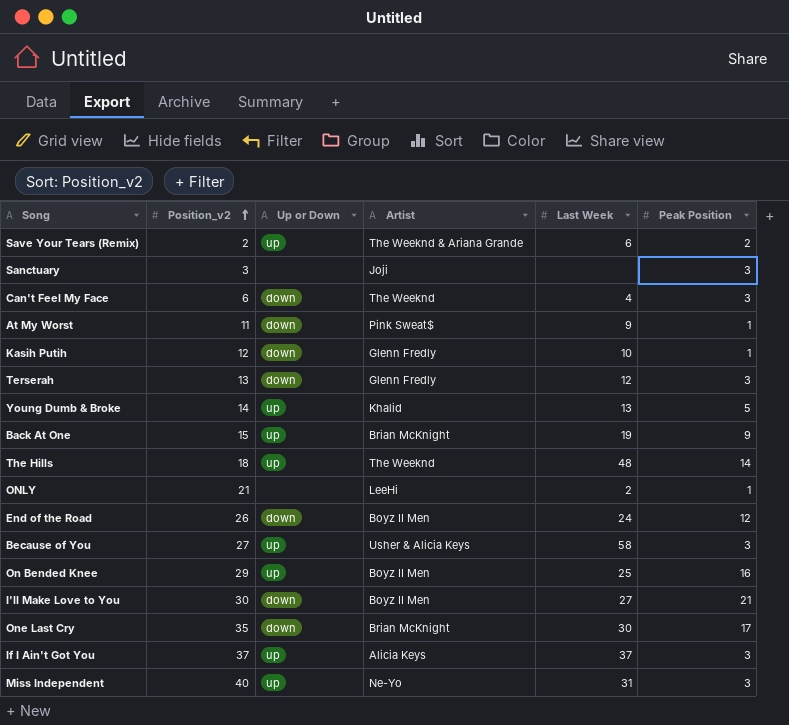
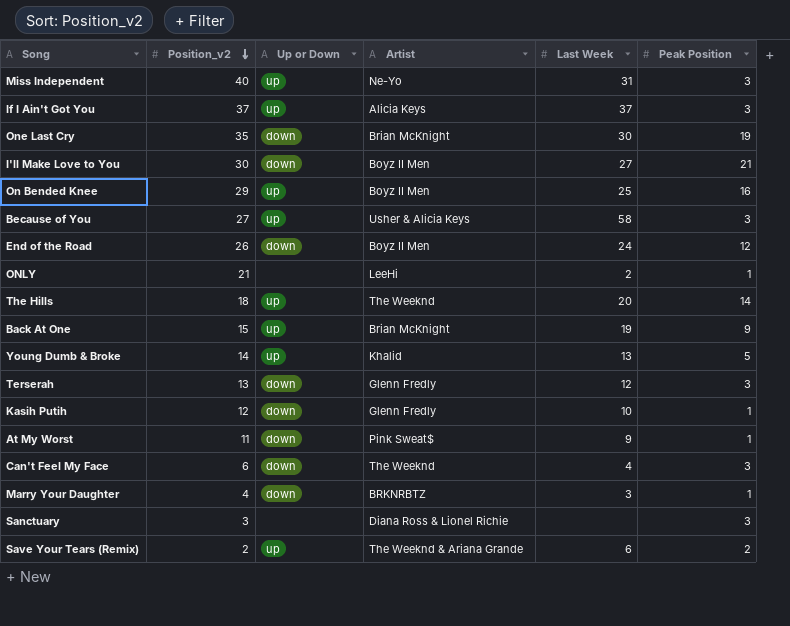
row order: Position_v2 ascending -> Position_v2 descending
One Last Cry | Peak Position: 17 -> 19
The Hills | Last Week: 48 -> 20
row Marry Your Daughter: none -> 4 | down | BRKNRBTZ | 3 | 1
Sanctuary | Artist: Joji -> Diana Ross & Lionel Richie

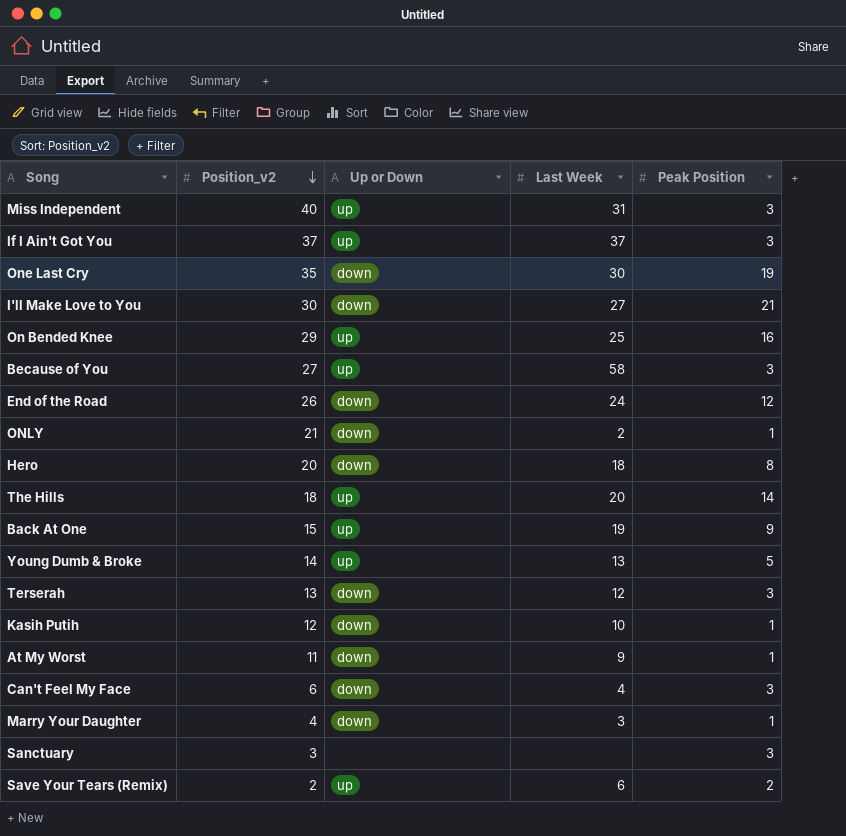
column Artist | position: 4 -> none
ONLY | Up or Down: none -> down
row Hero: none -> 20 | down | 18 | 8

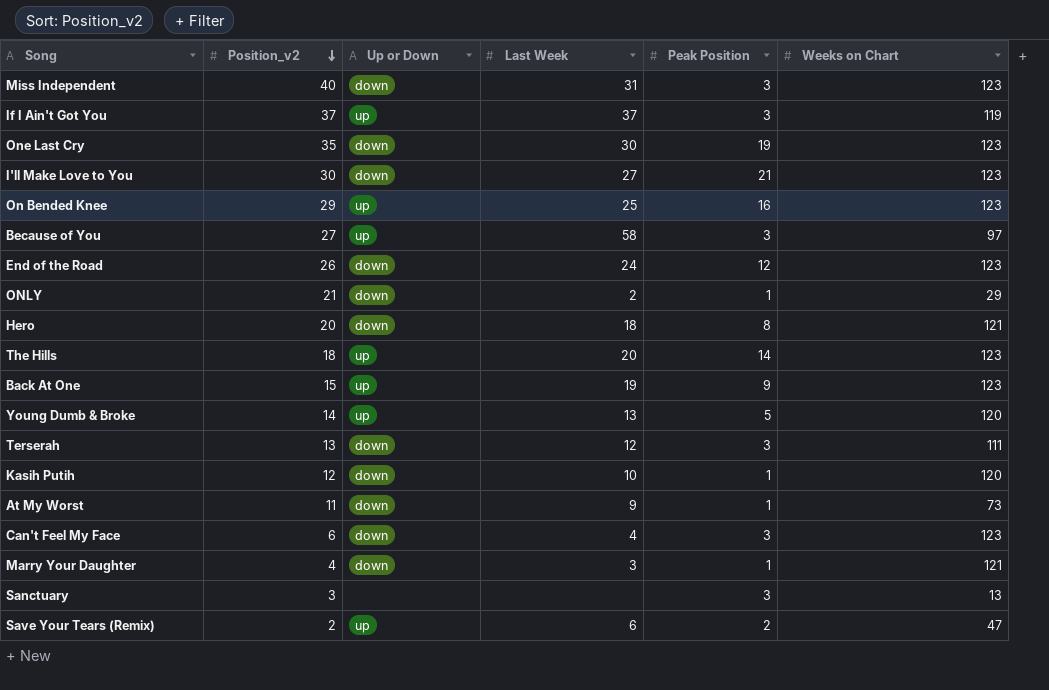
column Weeks on Chart | position: none -> 6
Miss Independent | Up or Down: up -> down

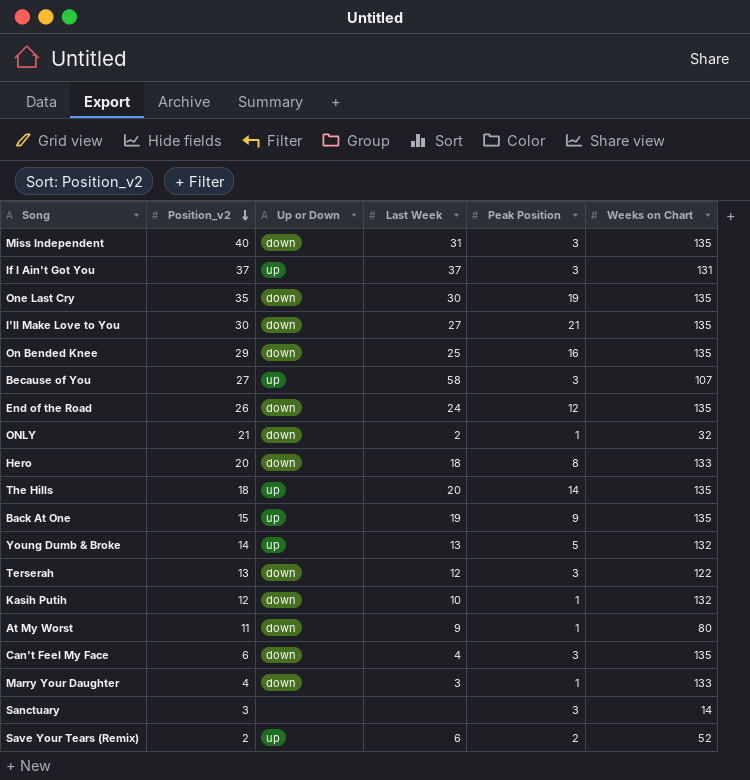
Miss Independent | Weeks on Chart: 123 -> 135
If I Ain't Got You | Weeks on Chart: 119 -> 131
One Last Cry | Weeks on Chart: 123 -> 135
I'll Make Love to You | Weeks on Chart: 123 -> 135
On Bended Knee | Up or Down: up -> down
On Bended Knee | Weeks on Chart: 123 -> 135
Because of You | Weeks on Chart: 97 -> 107
End of the Road | Weeks on Chart: 123 -> 135
ONLY | Weeks on Chart: 29 -> 32
Hero | Weeks on Chart: 121 -> 133
The Hills | Weeks on Chart: 123 -> 135
Back At One | Weeks on Chart: 123 -> 135
Young Dumb & Broke | Weeks on Chart: 120 -> 132
Terserah | Weeks on Chart: 111 -> 122
Kasih Putih | Weeks on Chart: 120 -> 132
At My Worst | Weeks on Chart: 73 -> 80
Can't Feel My Face | Weeks on Chart: 123 -> 135
Marry Your Daughter | Weeks on Chart: 121 -> 133
Sanctuary | Weeks on Chart: 13 -> 14
Save Your Tears (Remix) | Weeks on Chart: 47 -> 52

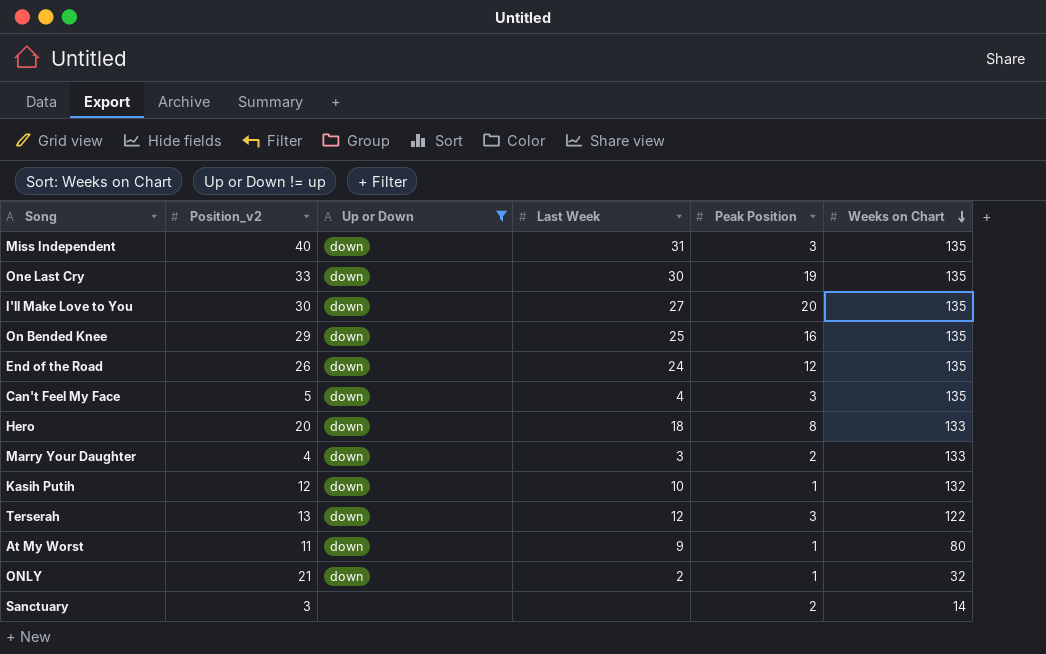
filter: none -> Up or Down != up
row order: Position_v2 descending -> Weeks on Chart descending
One Last Cry | Position_v2: 35 -> 33
I'll Make Love to You | Peak Position: 21 -> 20
Can't Feel My Face | Position_v2: 6 -> 5
Marry Your Daughter | Peak Position: 1 -> 2
Sanctuary | Peak Position: 3 -> 2

